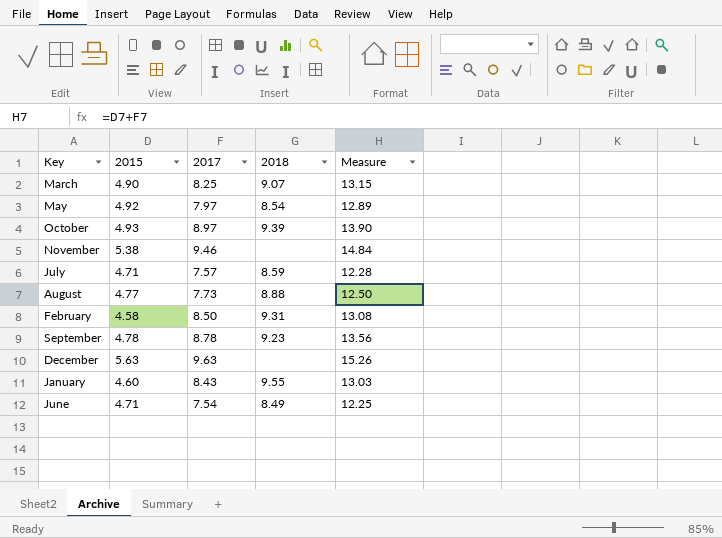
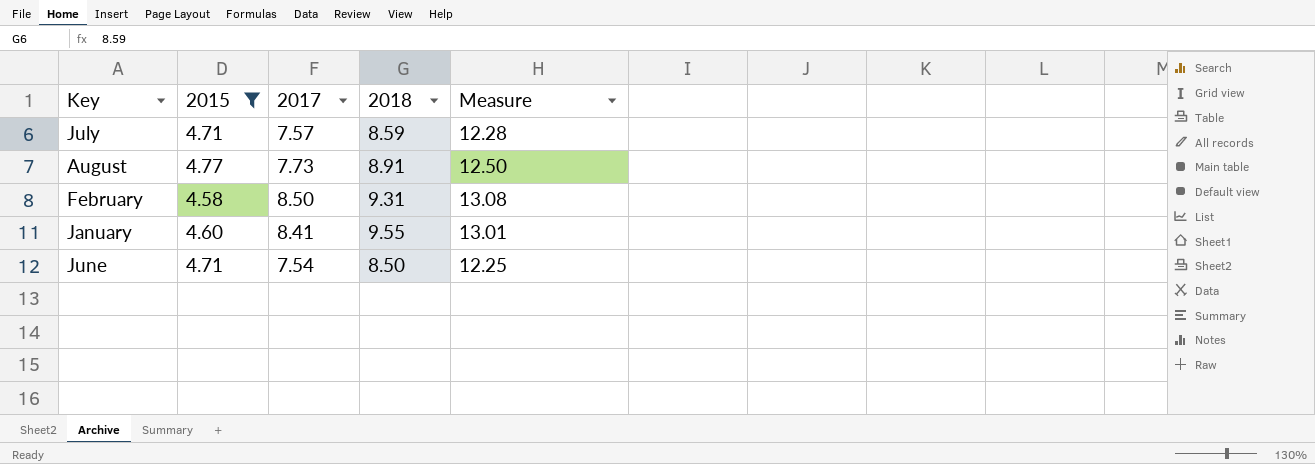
filter: none -> 2015 <= 4.77
August | 2018: 8.88 -> 8.91
January | 2017: 8.43 -> 8.41
January | Measure: 13.03 -> 13.01
June | 2018: 8.49 -> 8.50

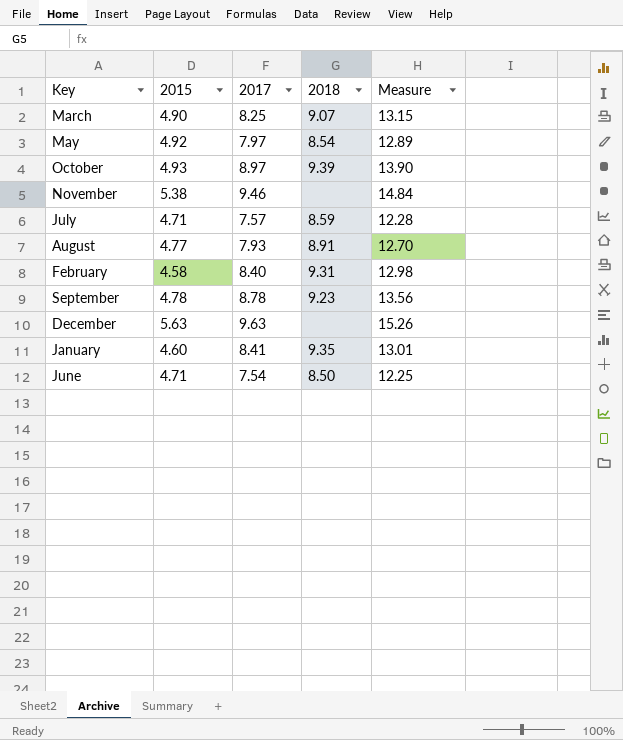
filter: 2015 <= 4.77 -> none
August | 2017: 7.73 -> 7.93
August | Measure: 12.50 -> 12.70
February | 2017: 8.50 -> 8.40
February | Measure: 13.08 -> 12.98
January | 2018: 9.55 -> 9.35

